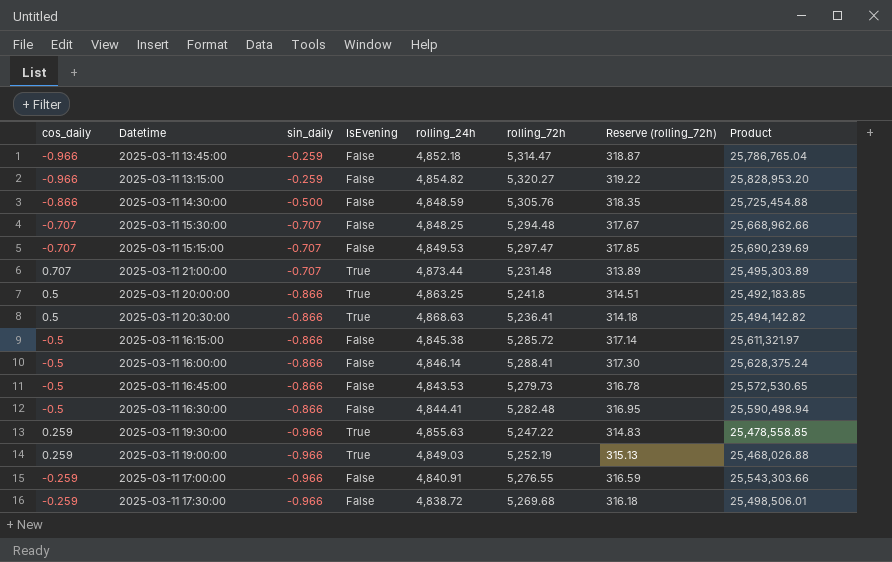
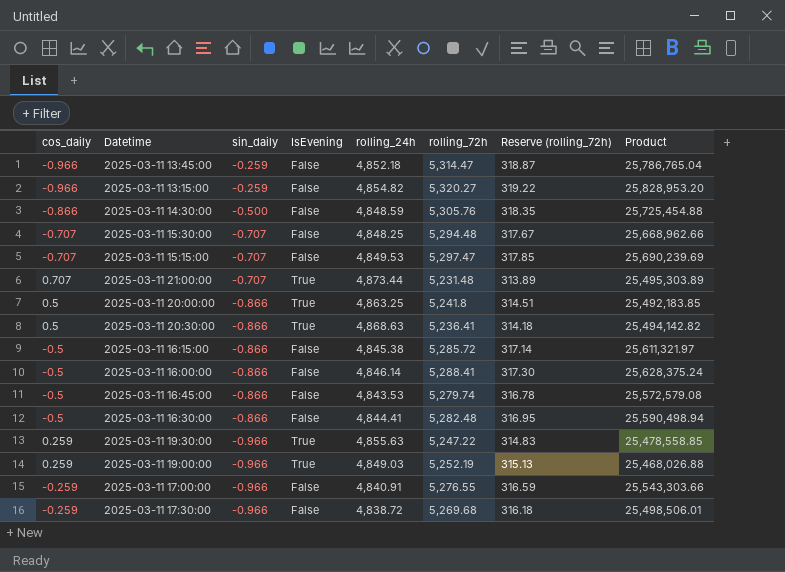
2025-03-11 16:45:00 | rolling_72h: 5,279.73 -> 5,279.74
2025-03-11 16:45:00 | Product: 25,572,530.65 -> 25,572,579.08

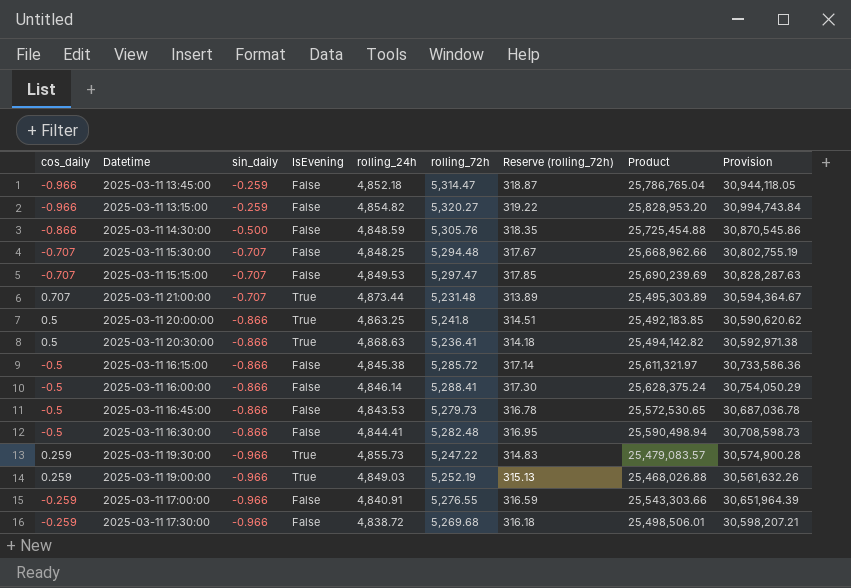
column Provision | formula: none -> [Product] * 1.2
2025-03-11 16:45:00 | rolling_72h: 5,279.74 -> 5,279.73
2025-03-11 16:45:00 | Product: 25,572,579.08 -> 25,572,530.65
2025-03-11 19:30:00 | rolling_24h: 4,855.63 -> 4,855.73
2025-03-11 19:30:00 | Product: 25,478,558.85 -> 25,479,083.57

